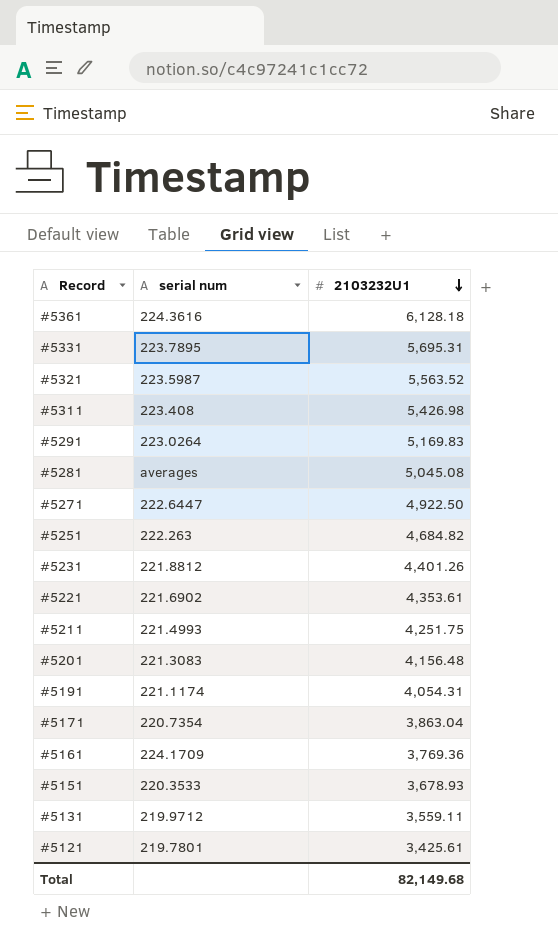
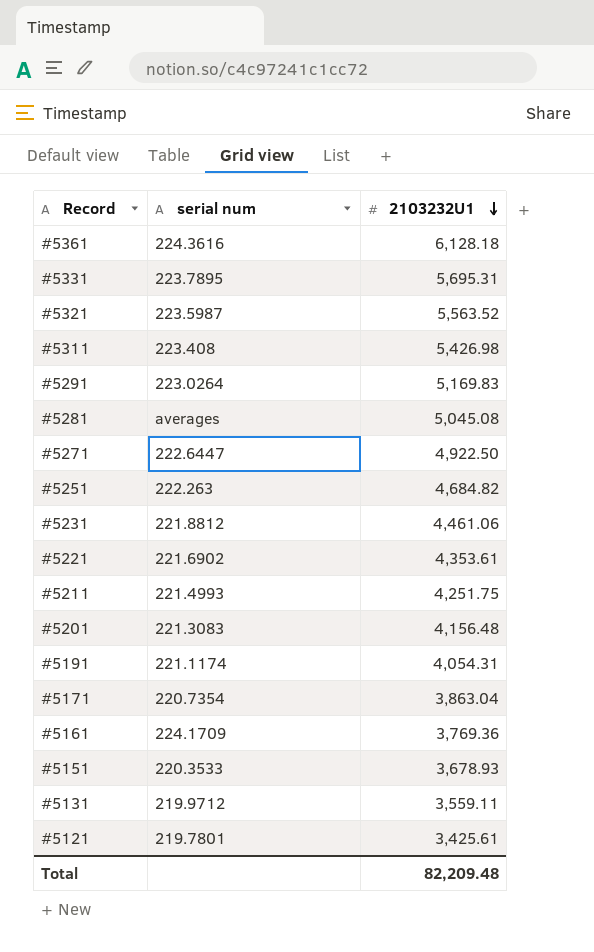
#5231 | 2103232U1: 4,401.26 -> 4,461.06
Total | 2103232U1: 82,149.68 -> 82,209.48

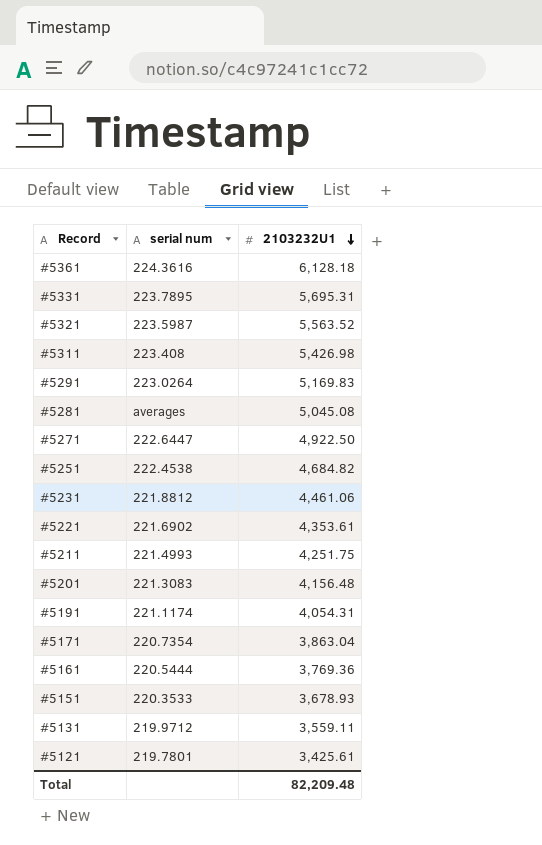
#5251 | serial num: 222.263 -> 222.4538
#5161 | serial num: 224.1709 -> 220.5444

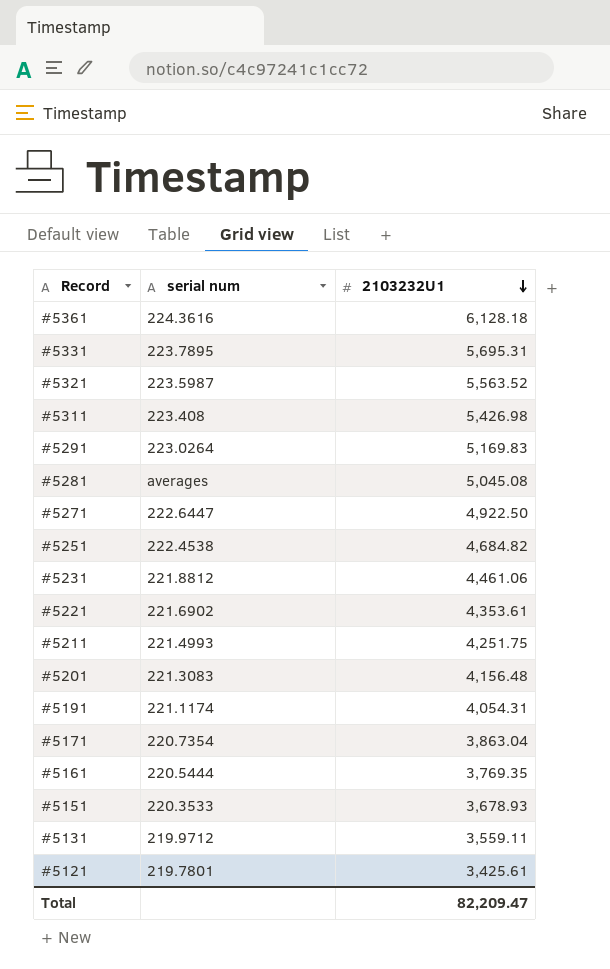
#5161 | 2103232U1: 3,769.36 -> 3,769.35
Total | 2103232U1: 82,209.48 -> 82,209.47

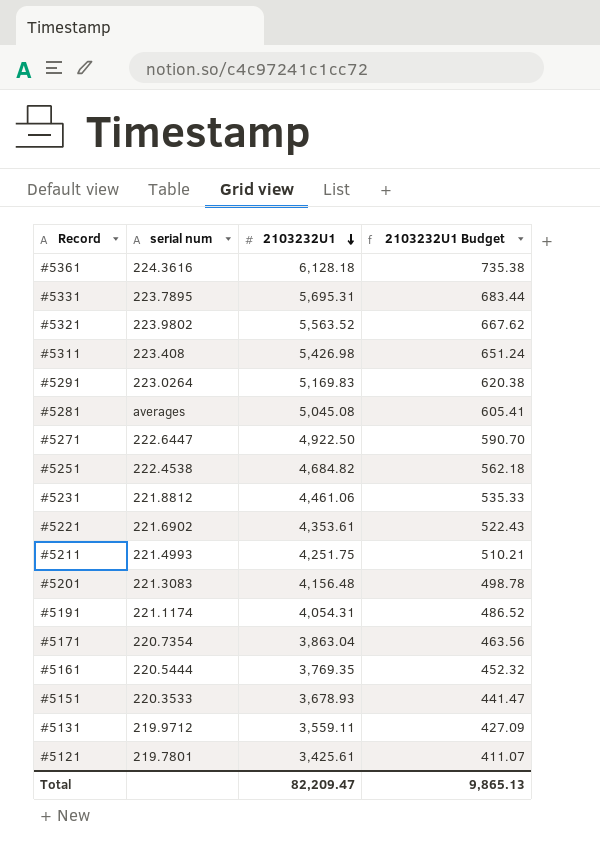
column 2103232U1 Budget | formula: none -> [2103232U1] * 0.12
#5321 | serial num: 223.5987 -> 223.9802

